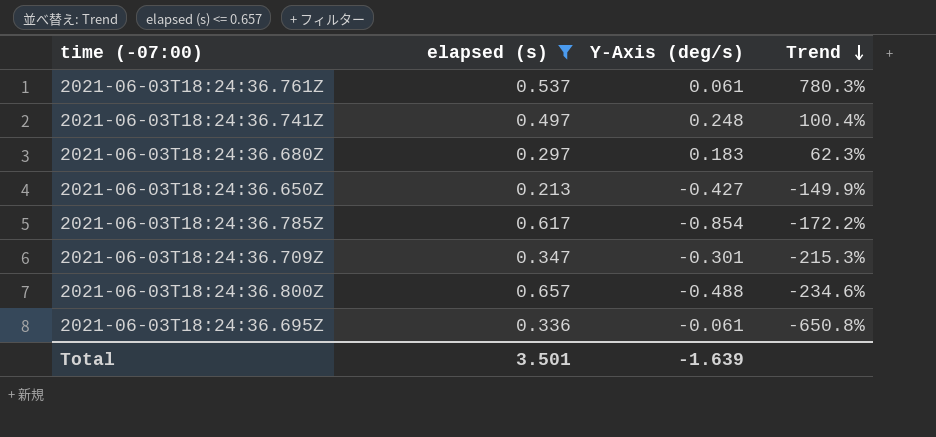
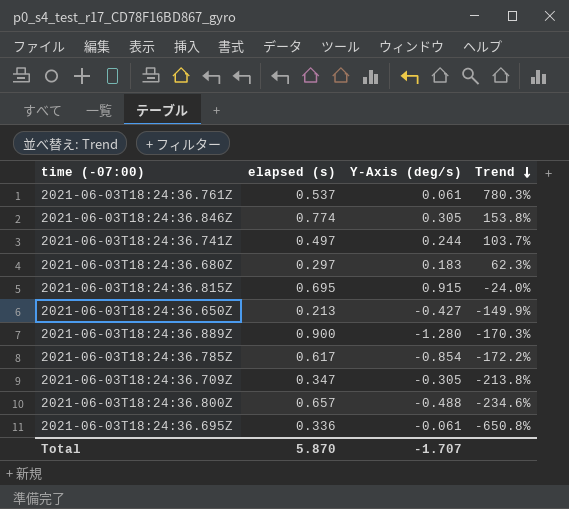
filter: elapsed (s) <= 0.657 -> none
2021-06-03T18:24:36.741Z | Y-Axis (deg/s): 0.248 -> 0.244
2021-06-03T18:24:36.741Z | Trend: 100.4% -> 103.7%
2021-06-03T18:24:36.709Z | Y-Axis (deg/s): -0.301 -> -0.305
2021-06-03T18:24:36.709Z | Trend: -215.3% -> -213.8%
Total | elapsed (s): 3.501 -> 5.870
Total | Y-Axis (deg/s): -1.639 -> -1.707

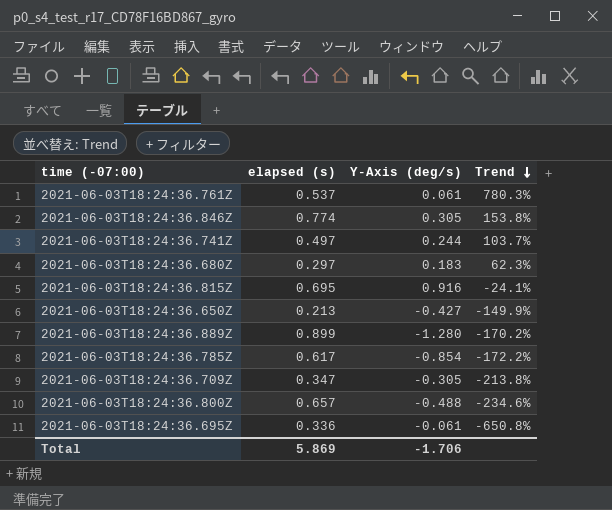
2021-06-03T18:24:36.815Z | Y-Axis (deg/s): 0.915 -> 0.916
2021-06-03T18:24:36.815Z | Trend: -24.0% -> -24.1%
2021-06-03T18:24:36.889Z | elapsed (s): 0.900 -> 0.899
2021-06-03T18:24:36.889Z | Trend: -170.3% -> -170.2%
Total | elapsed (s): 5.870 -> 5.869
Total | Y-Axis (deg/s): -1.707 -> -1.706

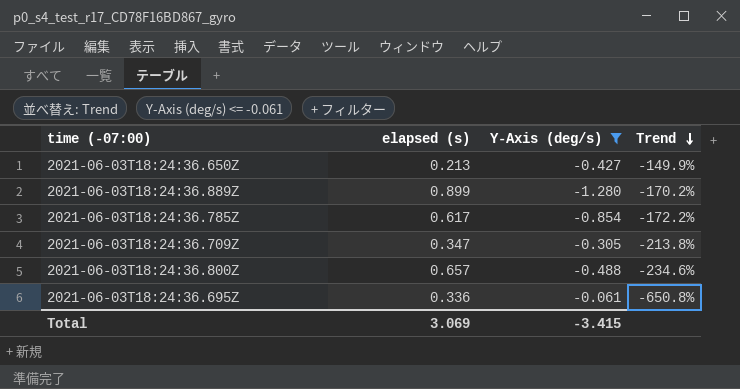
filter: none -> Y-Axis (deg/s) <= -0.061
Total | elapsed (s): 5.869 -> 3.069
Total | Y-Axis (deg/s): -1.706 -> -3.415

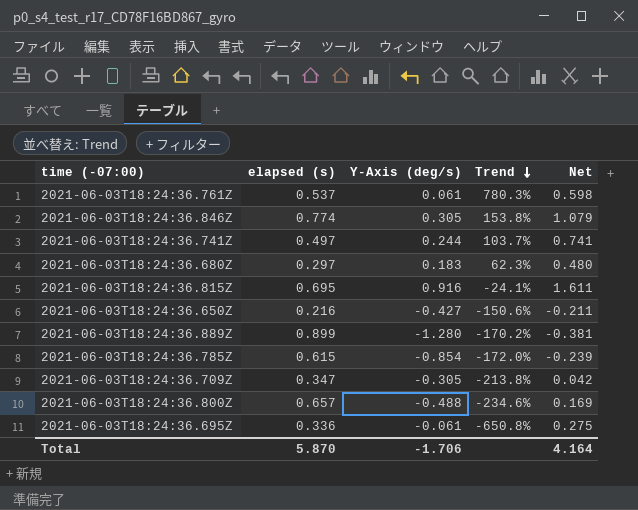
filter: Y-Axis (deg/s) <= -0.061 -> none
column Net | formula: none -> [elapsed (s)] + [Y-Axis (deg/s)]
2021-06-03T18:24:36.650Z | elapsed (s): 0.213 -> 0.216
2021-06-03T18:24:36.650Z | Trend: -149.9% -> -150.6%
2021-06-03T18:24:36.785Z | elapsed (s): 0.617 -> 0.615
2021-06-03T18:24:36.785Z | Trend: -172.2% -> -172.0%
Total | elapsed (s): 3.069 -> 5.870
Total | Y-Axis (deg/s): -3.415 -> -1.706

